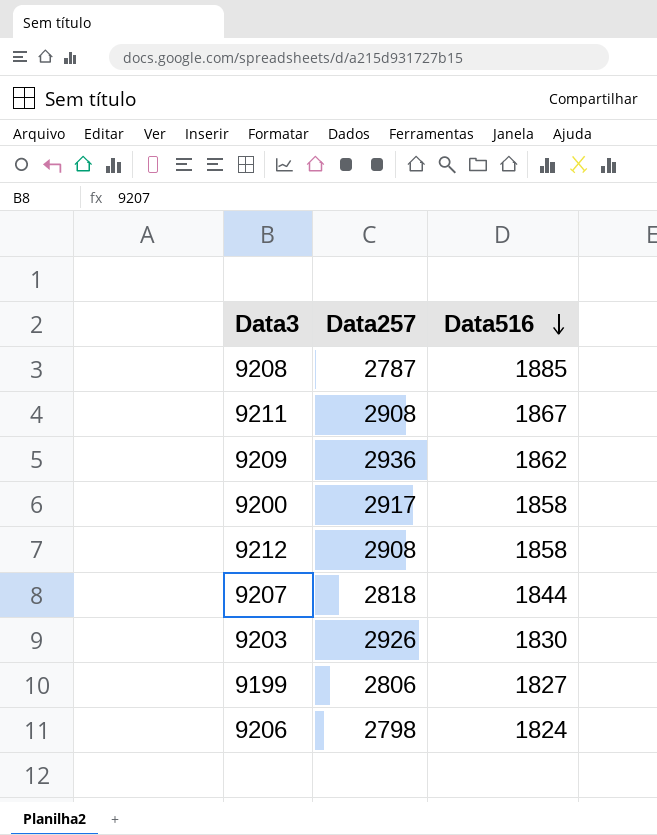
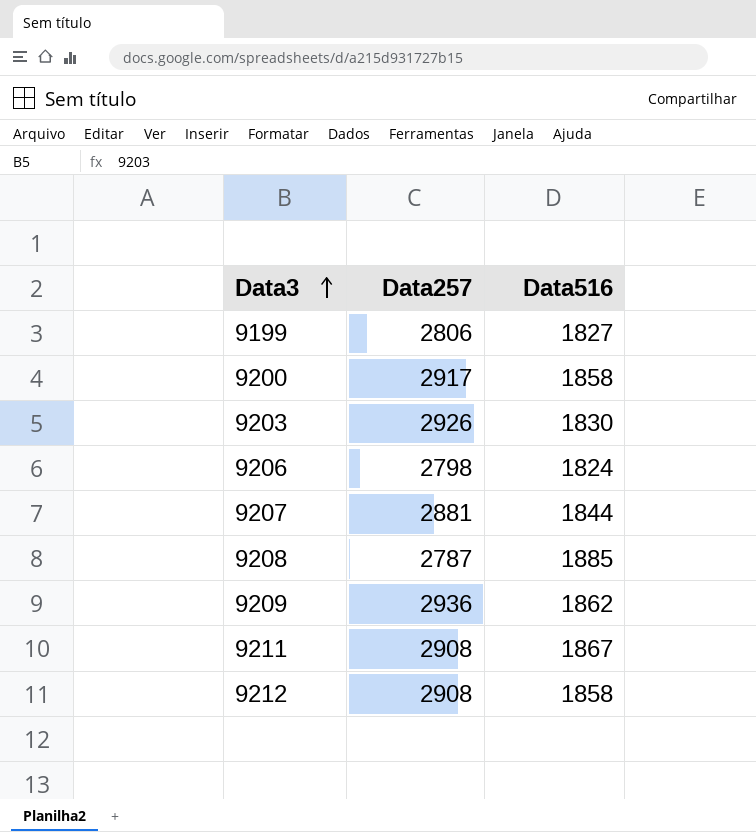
row order: Data516 descending -> Data3 ascending
9207 | Data257: 2818 -> 2881

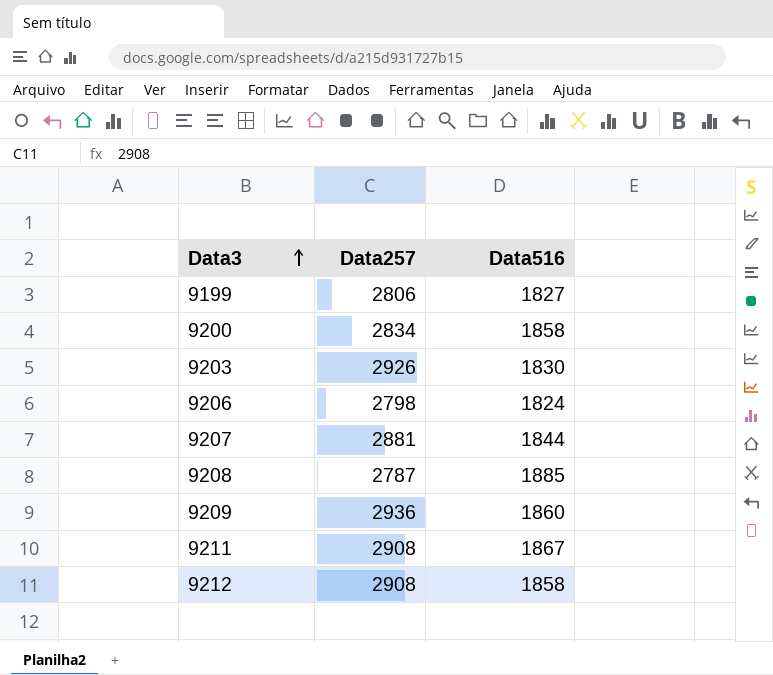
9200 | Data257: 2917 -> 2834
9209 | Data516: 1862 -> 1860

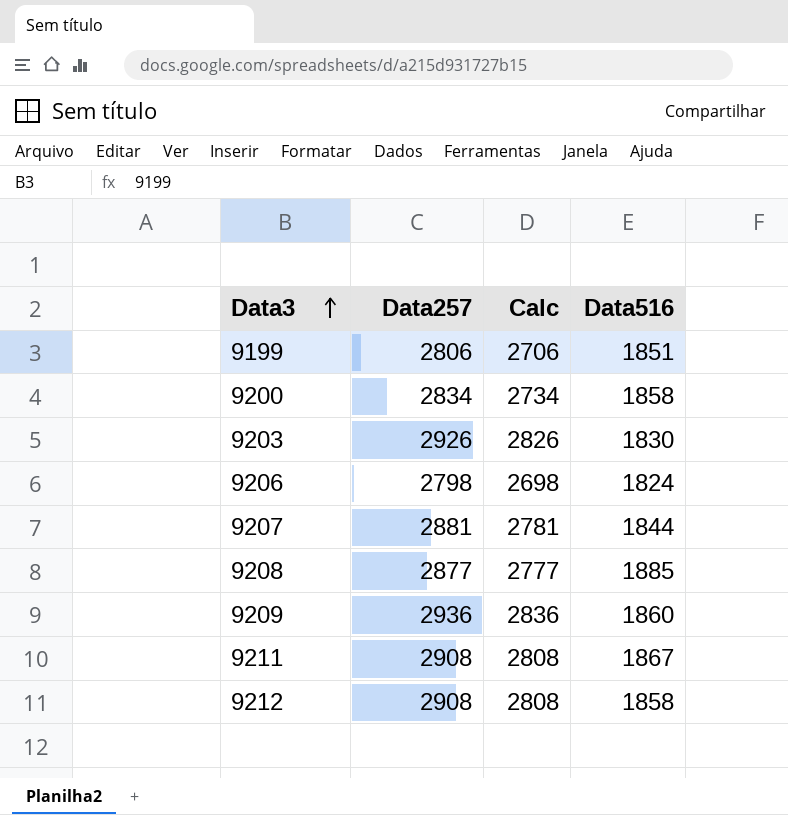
column Calc | formula: none -> [Data257] - 100
9199 | Data516: 1827 -> 1851
9208 | Data257: 2787 -> 2877

